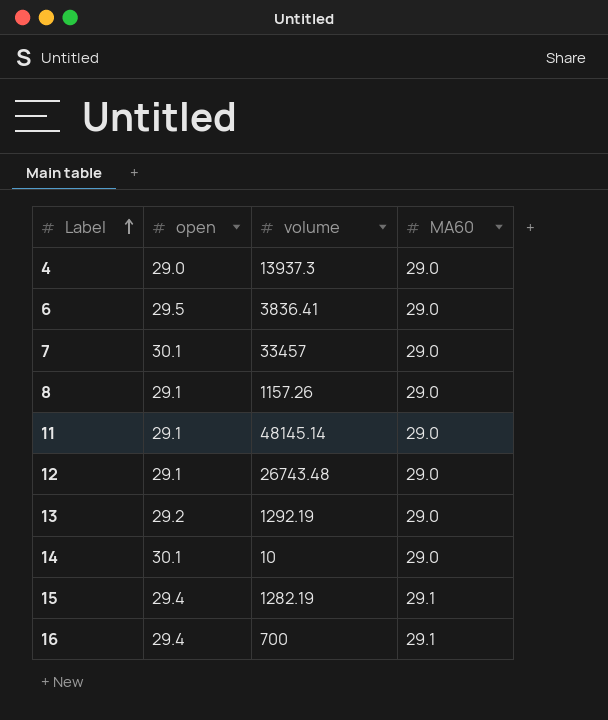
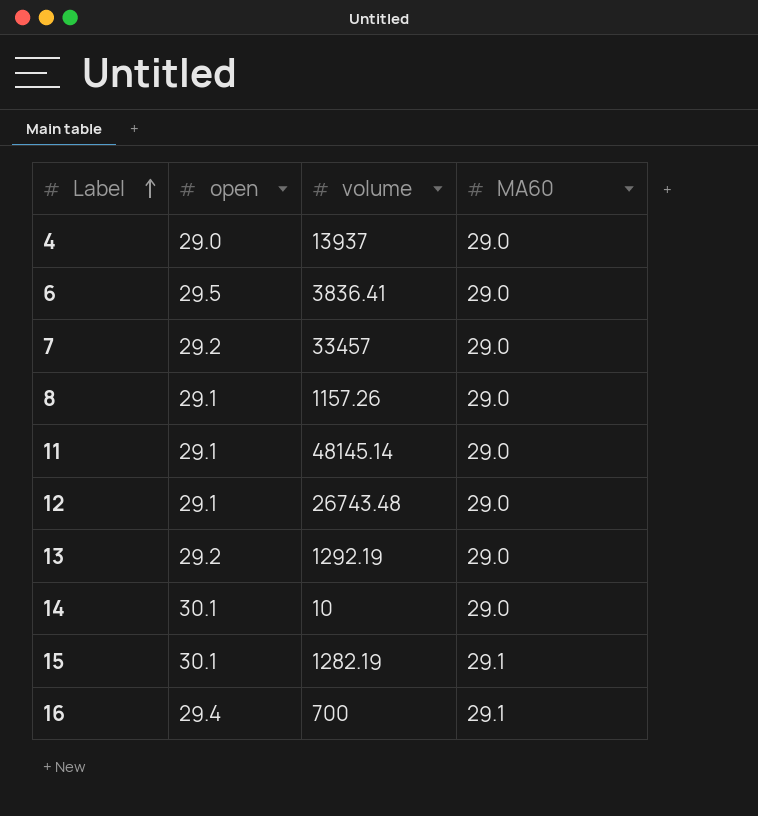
4 | volume: 13937.3 -> 13937
7 | open: 30.1 -> 29.2
15 | open: 29.4 -> 30.1

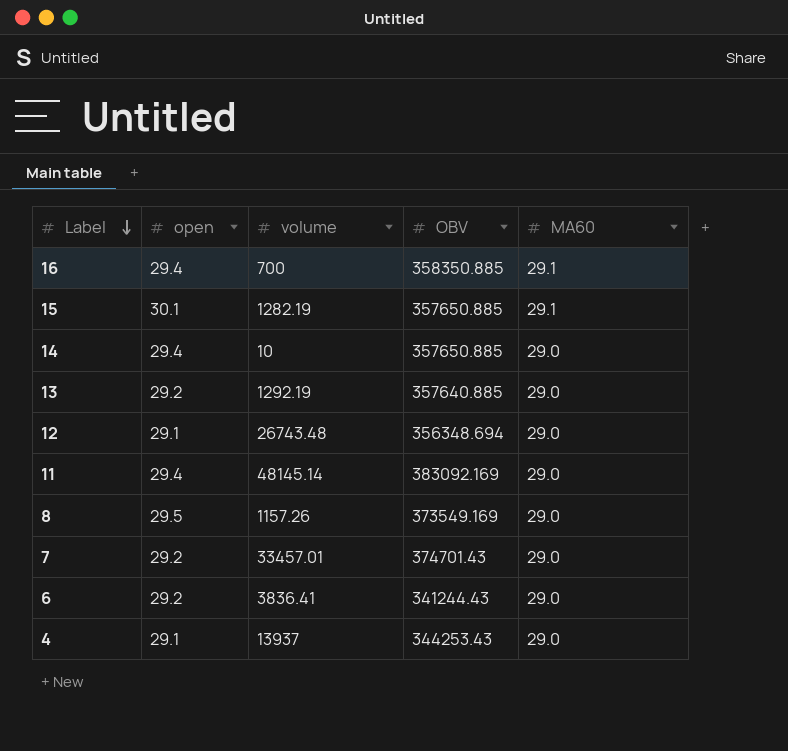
row order: Label ascending -> Label descending
column OBV | position: none -> 4
14 | open: 30.1 -> 29.4
11 | open: 29.1 -> 29.4
8 | open: 29.1 -> 29.5
7 | volume: 33457 -> 33457.01
6 | open: 29.5 -> 29.2
4 | open: 29.0 -> 29.1

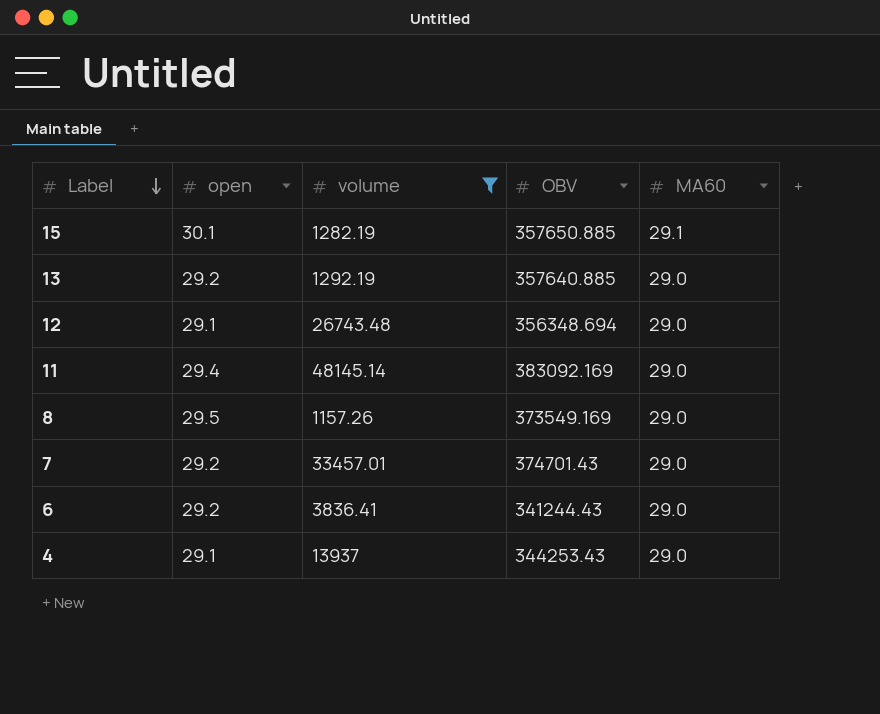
filter: none -> volume >= 1157.26

